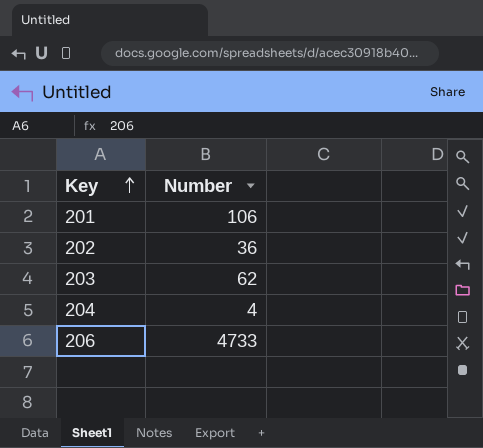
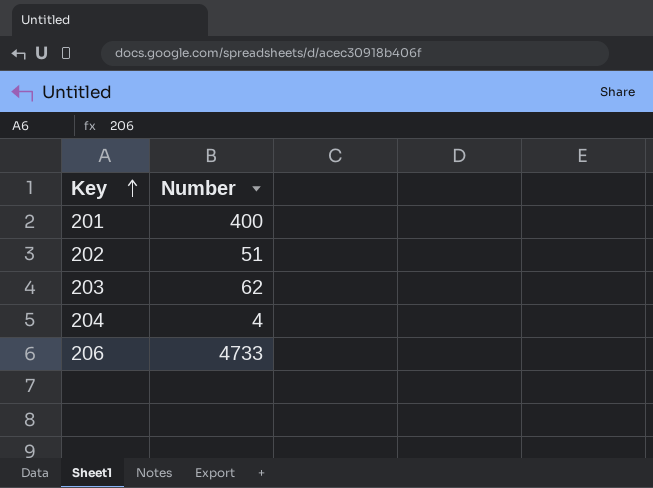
201 | Number: 106 -> 400
202 | Number: 36 -> 51

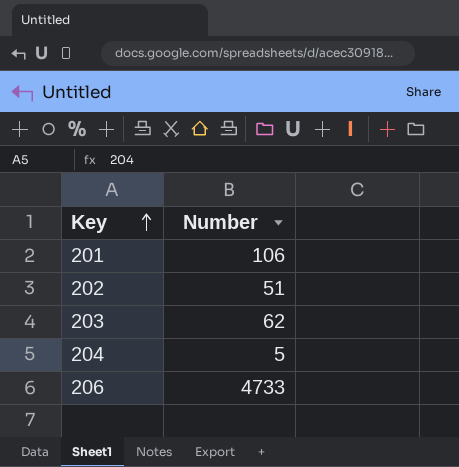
201 | Number: 400 -> 106
204 | Number: 4 -> 5

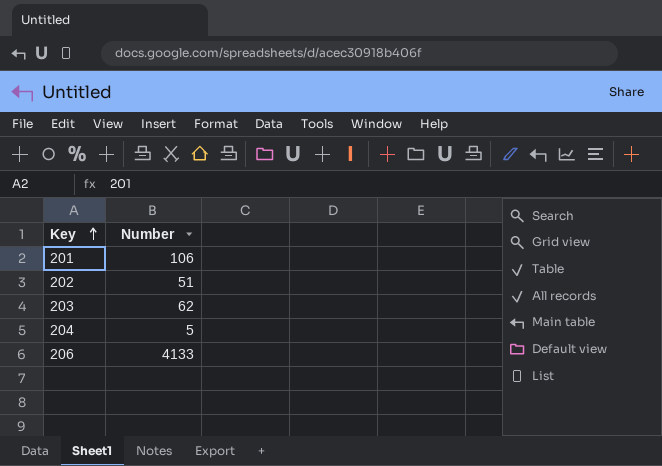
206 | Number: 4733 -> 4133

